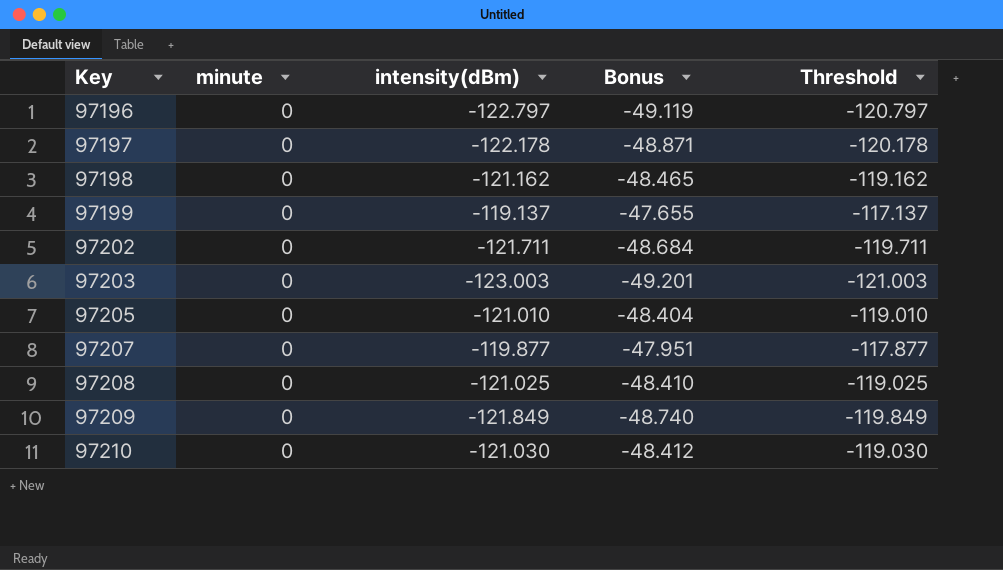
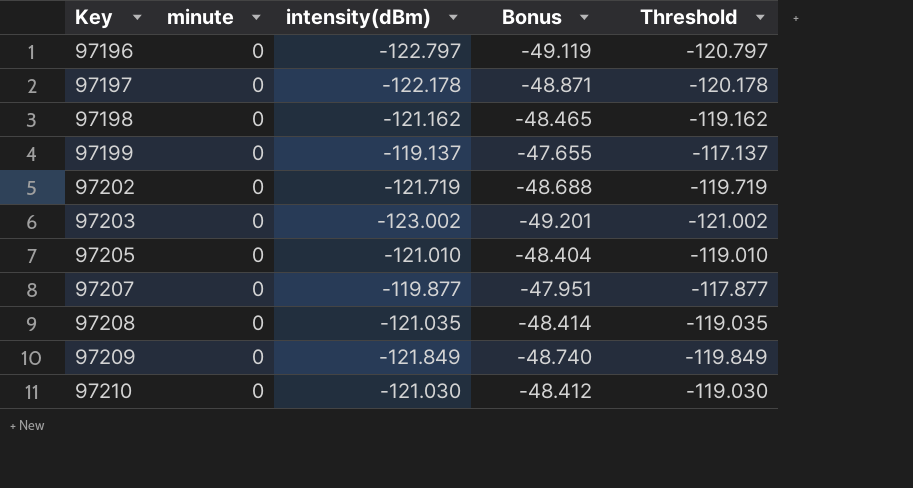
97202 | intensity(dBm): -121.711 -> -121.719
97202 | Bonus: -48.684 -> -48.688
97202 | Threshold: -119.711 -> -119.719
97203 | intensity(dBm): -123.003 -> -123.002
97203 | Threshold: -121.003 -> -121.002
97208 | intensity(dBm): -121.025 -> -121.035
97208 | Bonus: -48.410 -> -48.414
97208 | Threshold: -119.025 -> -119.035

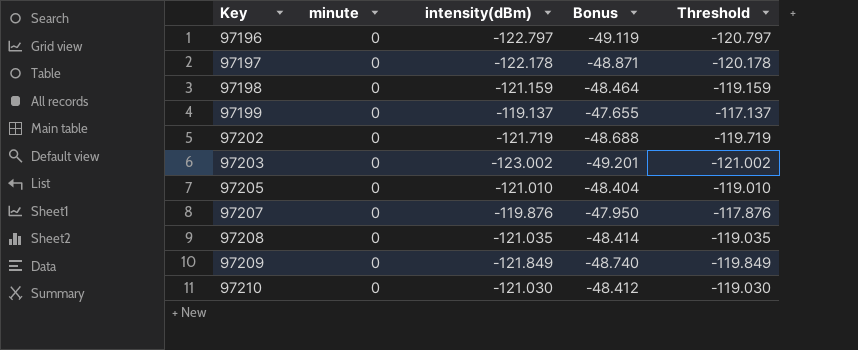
97198 | intensity(dBm): -121.162 -> -121.159
97198 | Bonus: -48.465 -> -48.464
97198 | Threshold: -119.162 -> -119.159
97207 | intensity(dBm): -119.877 -> -119.876
97207 | Bonus: -47.951 -> -47.950
97207 | Threshold: -117.877 -> -117.876

